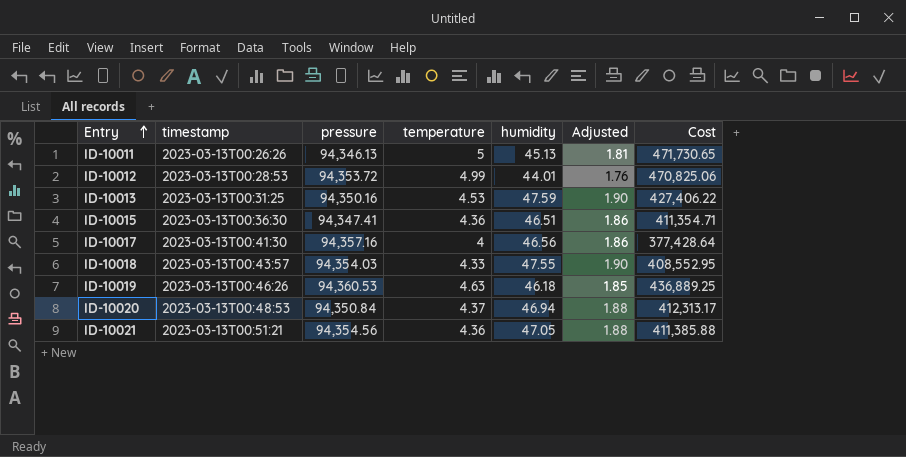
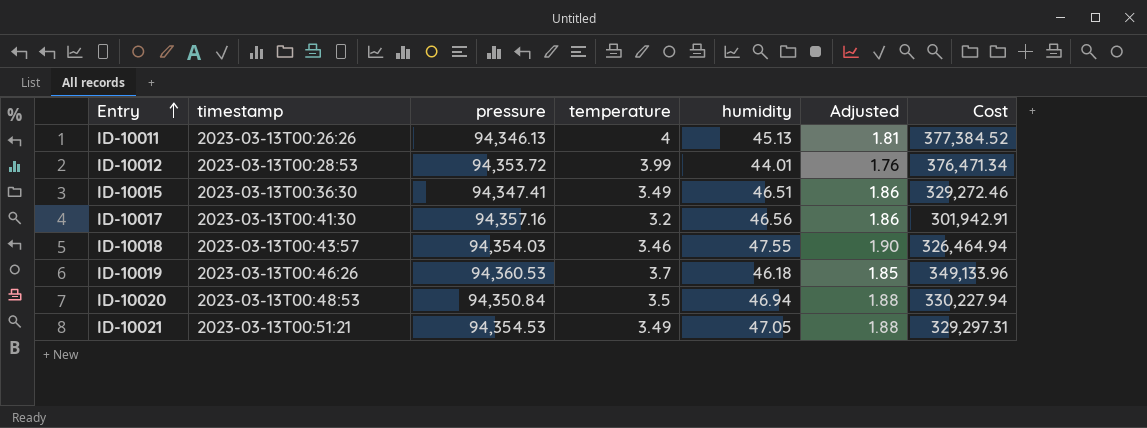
row ID-10013: 2023-03-13T00:31:25 | 94,350.16 | 4.53 | 47.59 | 1.90 | 427,406.22 -> none
ID-10011 | temperature: 5 -> 4
ID-10011 | Cost: 471,730.65 -> 377,384.52
ID-10012 | temperature: 4.99 -> 3.99
ID-10012 | Cost: 470,825.06 -> 376,471.34
ID-10015 | temperature: 4.36 -> 3.49
ID-10015 | Cost: 411,354.71 -> 329,272.46
ID-10017 | temperature: 4 -> 3.2
ID-10017 | Cost: 377,428.64 -> 301,942.91
ID-10018 | temperature: 4.33 -> 3.46
ID-10018 | Cost: 408,552.95 -> 326,464.94
ID-10019 | temperature: 4.63 -> 3.7
ID-10019 | Cost: 436,889.25 -> 349,133.96
ID-10020 | temperature: 4.37 -> 3.5
ID-10020 | Cost: 412,313.17 -> 330,227.94
ID-10021 | pressure: 94,354.56 -> 94,354.53
ID-10021 | temperature: 4.36 -> 3.49
ID-10021 | Cost: 411,385.88 -> 329,297.31

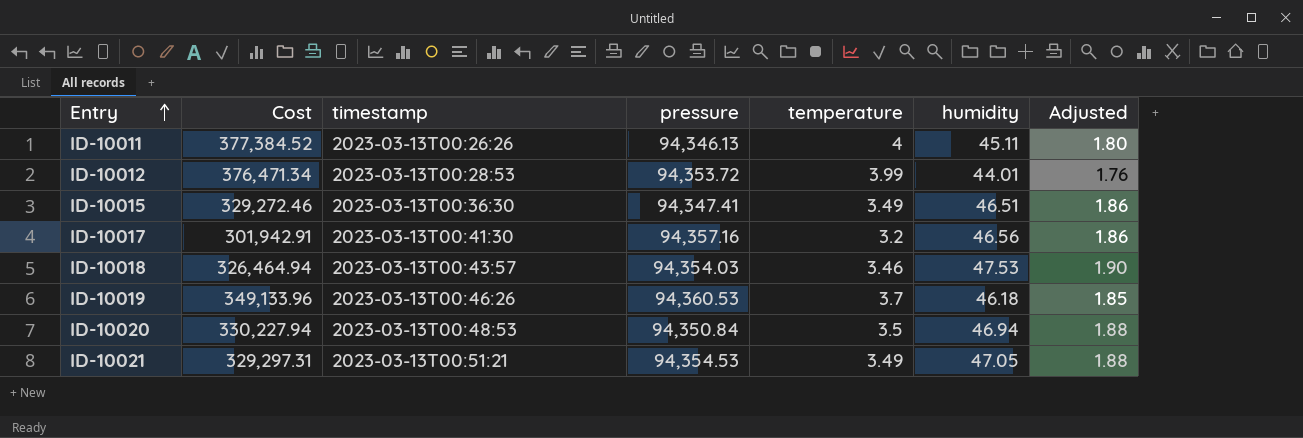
column Cost | position: 7 -> 2
ID-10011 | humidity: 45.13 -> 45.11
ID-10011 | Adjusted: 1.81 -> 1.80
ID-10018 | humidity: 47.55 -> 47.53

